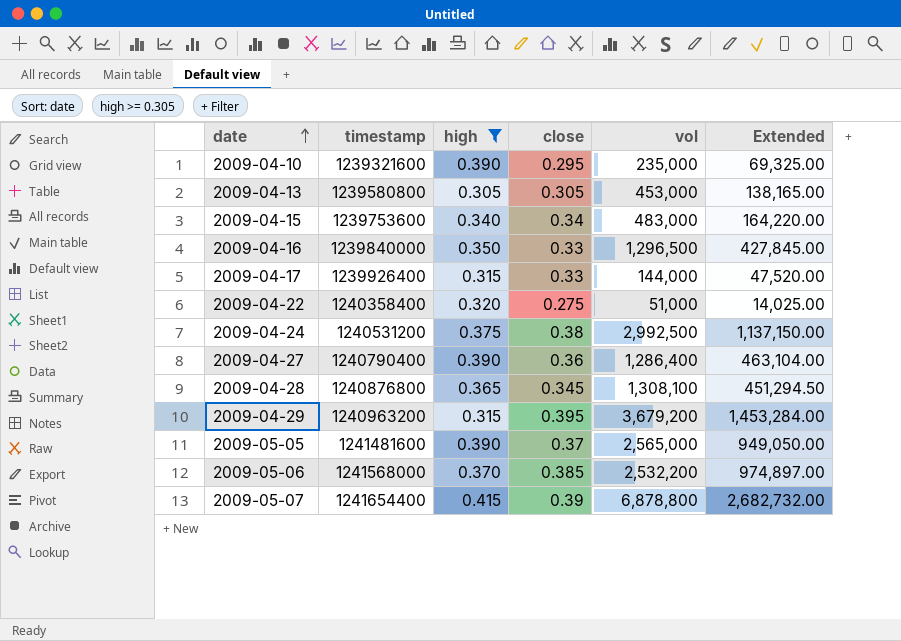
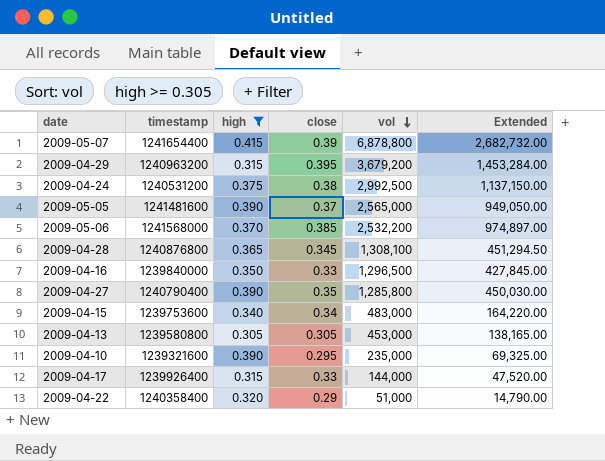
row order: date ascending -> vol descending
2009-04-27 | close: 0.36 -> 0.35
2009-04-27 | vol: 1,286,400 -> 1,285,800
2009-04-27 | Extended: 463,104.00 -> 450,030.00
2009-04-22 | close: 0.275 -> 0.29
2009-04-22 | Extended: 14,025.00 -> 14,790.00

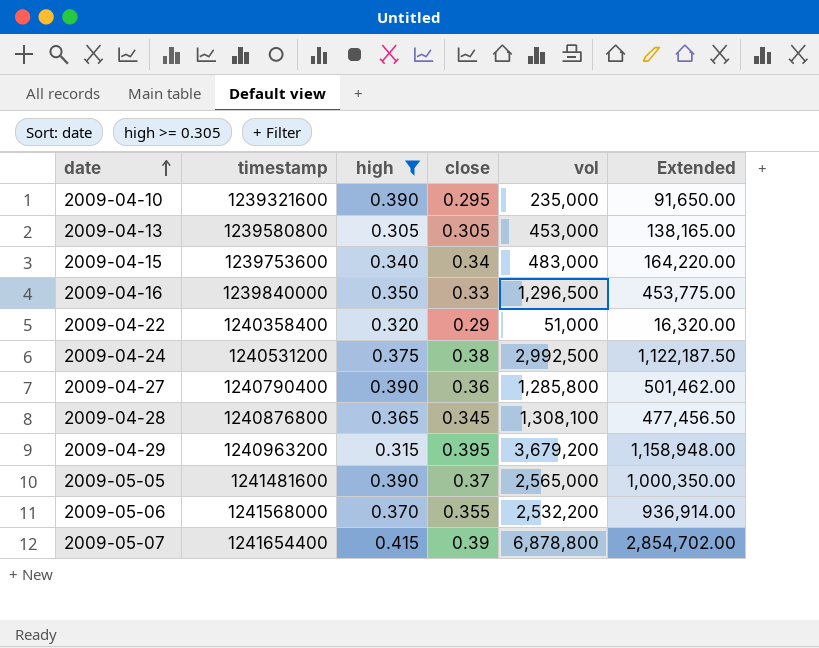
row order: vol descending -> date ascending
column Extended | formula: [close] * [vol] -> [high] * [vol]
row 2009-04-17: 1239926400 | 0.315 | 0.33 | 144,000 | 47,520.00 -> none
2009-04-27 | close: 0.35 -> 0.36
2009-05-06 | close: 0.385 -> 0.355

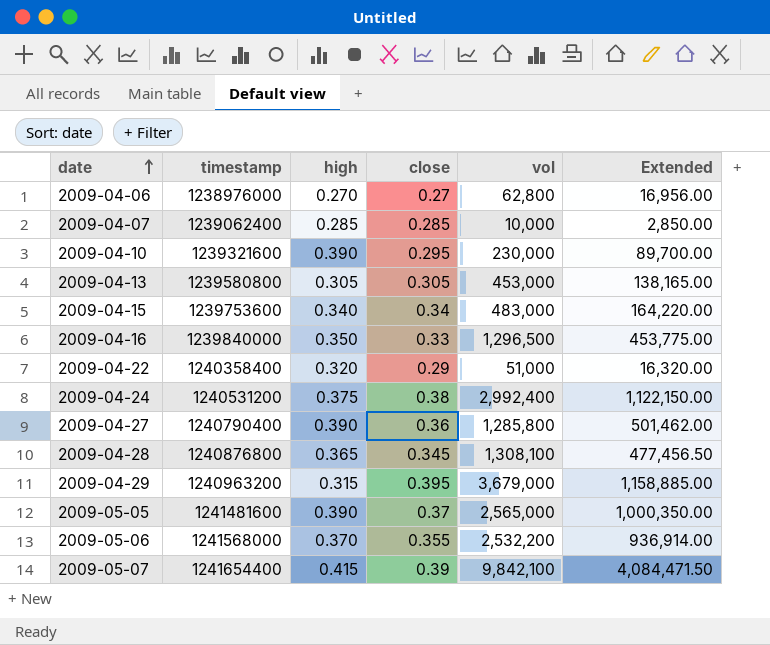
filter: high >= 0.305 -> none
2009-04-10 | vol: 235,000 -> 230,000
2009-04-10 | Extended: 91,650.00 -> 89,700.00
2009-04-24 | vol: 2,992,500 -> 2,992,400
2009-04-24 | Extended: 1,122,187.50 -> 1,122,150.00
2009-04-29 | vol: 3,679,200 -> 3,679,000
2009-04-29 | Extended: 1,158,948.00 -> 1,158,885.00
2009-05-07 | vol: 6,878,800 -> 9,842,100
2009-05-07 | Extended: 2,854,702.00 -> 4,084,471.50

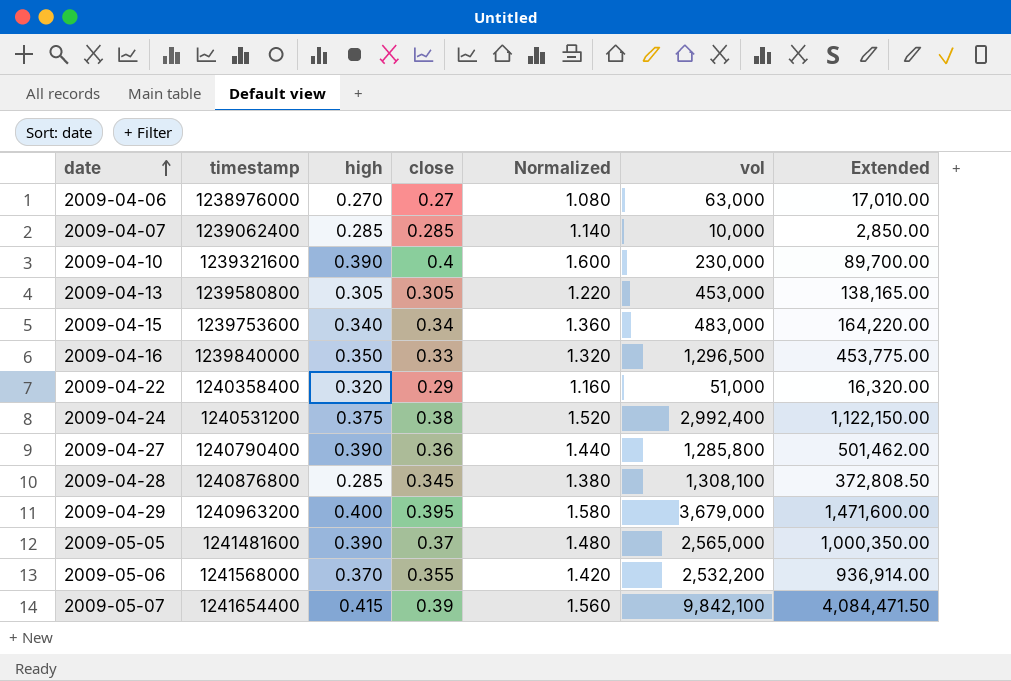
column Normalized | formula: none -> [close] * 4
2009-04-06 | vol: 62,800 -> 63,000
2009-04-06 | Extended: 16,956.00 -> 17,010.00
2009-04-10 | close: 0.295 -> 0.4
2009-04-28 | high: 0.365 -> 0.285
2009-04-28 | Extended: 477,456.50 -> 372,808.50
2009-04-29 | high: 0.315 -> 0.400
2009-04-29 | Extended: 1,158,885.00 -> 1,471,600.00

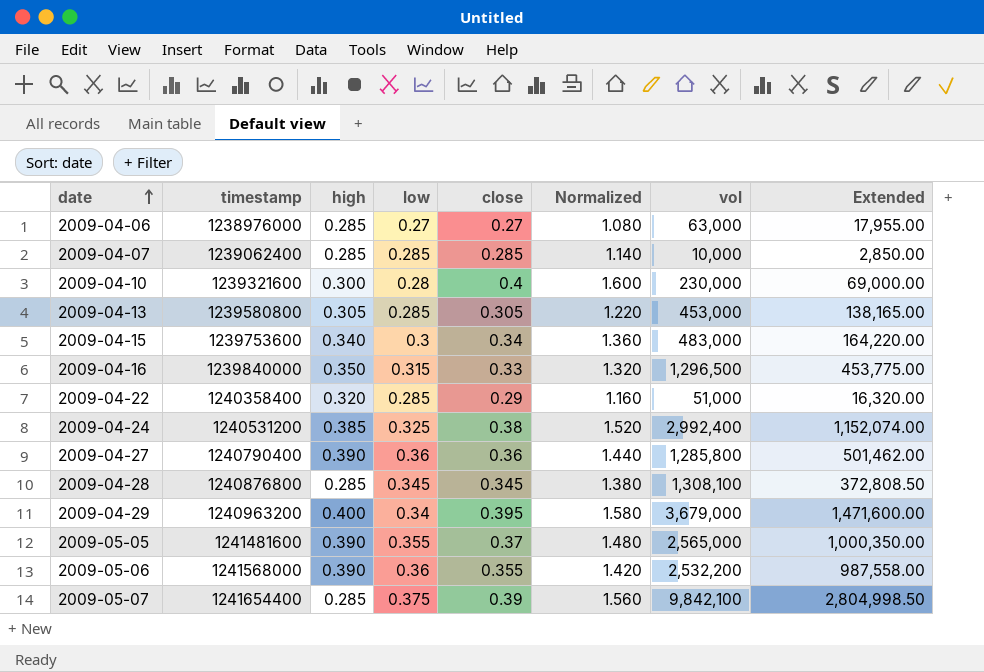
column low | position: none -> 4
2009-04-06 | high: 0.270 -> 0.285
2009-04-06 | Extended: 17,010.00 -> 17,955.00
2009-04-10 | high: 0.390 -> 0.300
2009-04-10 | Extended: 89,700.00 -> 69,000.00
2009-04-24 | high: 0.375 -> 0.385
2009-04-24 | Extended: 1,122,150.00 -> 1,152,074.00
2009-05-06 | high: 0.370 -> 0.390
2009-05-06 | Extended: 936,914.00 -> 987,558.00
2009-05-07 | high: 0.415 -> 0.285
2009-05-07 | Extended: 4,084,471.50 -> 2,804,998.50

